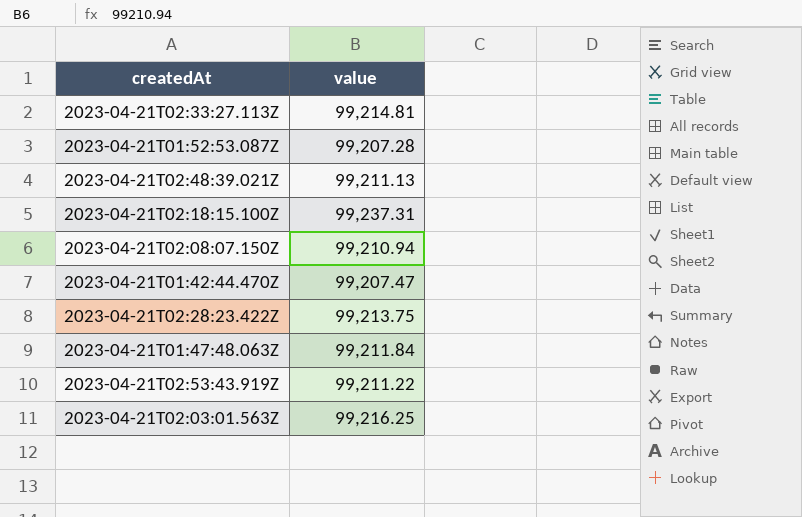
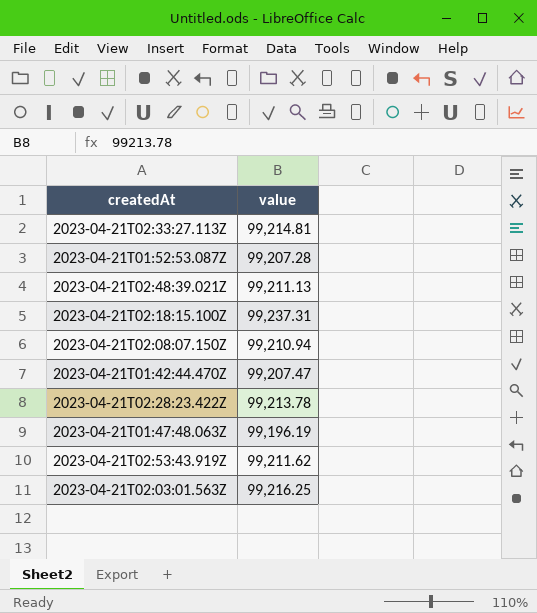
2023-04-21T02:28:23.422Z | value: 99,213.75 -> 99,213.78
2023-04-21T01:47:48.063Z | value: 99,211.84 -> 99,196.19
2023-04-21T02:53:43.919Z | value: 99,211.22 -> 99,211.62

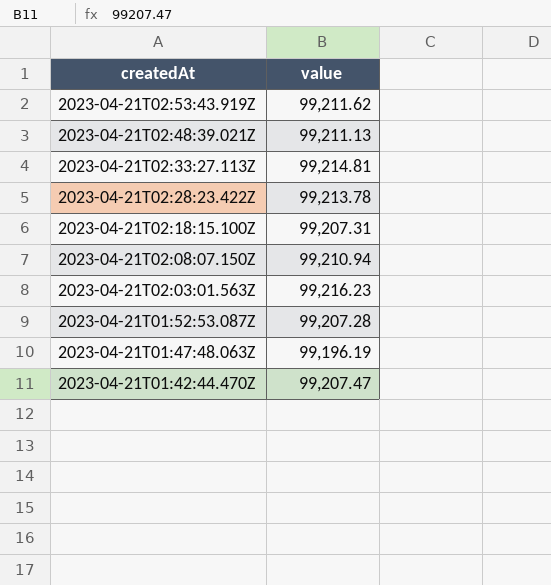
row order: none -> createdAt descending
2023-04-21T02:18:15.100Z | value: 99,237.31 -> 99,207.31
2023-04-21T02:03:01.563Z | value: 99,216.25 -> 99,216.23

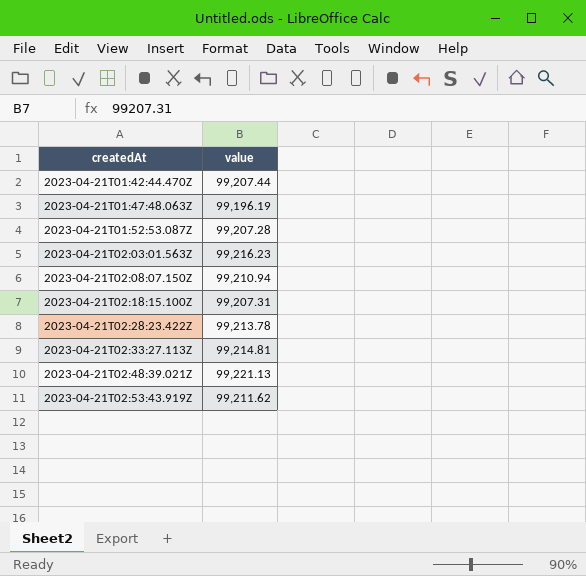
row order: createdAt descending -> createdAt ascending
2023-04-21T01:42:44.470Z | value: 99,207.47 -> 99,207.44
2023-04-21T02:48:39.021Z | value: 99,211.13 -> 99,221.13

